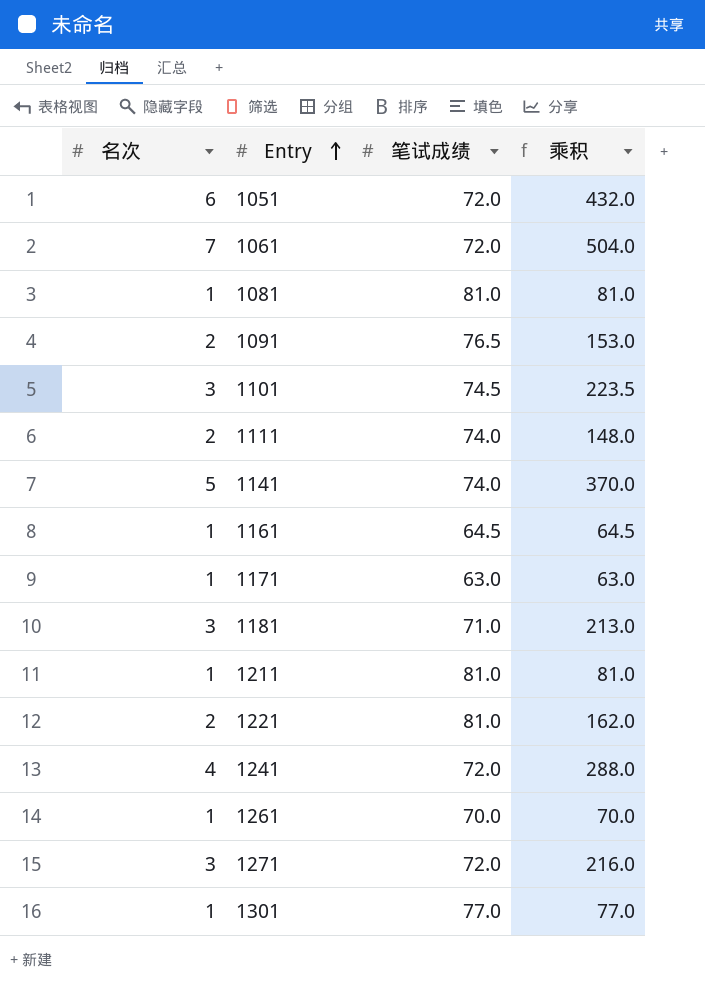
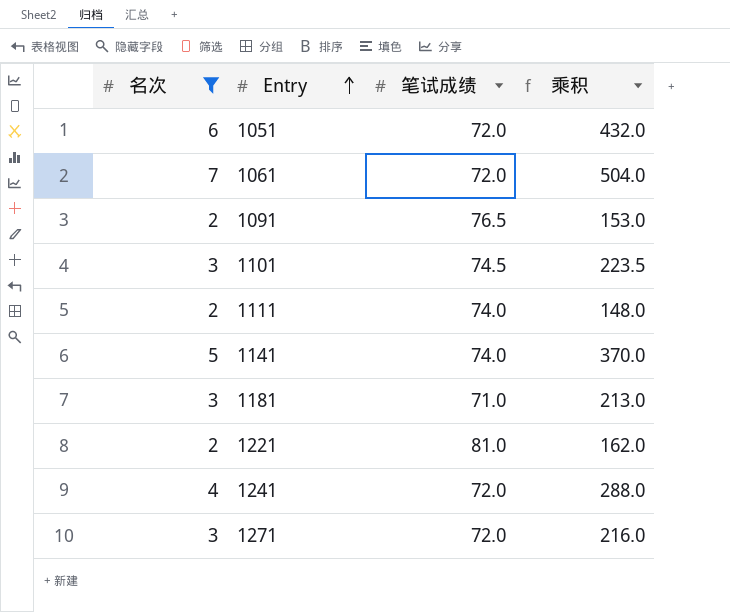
filter: none -> 名次 != 1

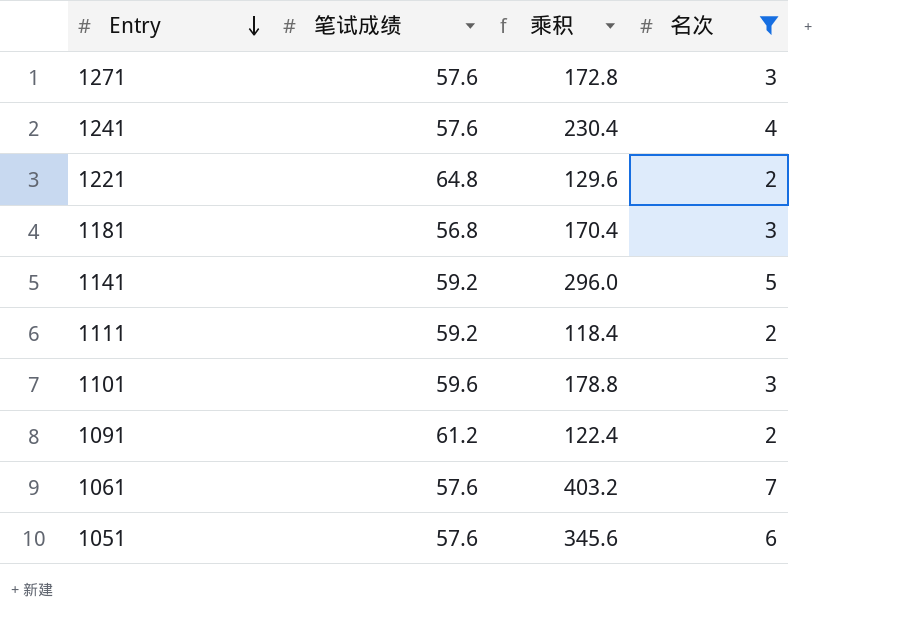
row order: Entry ascending -> Entry descending
column 名次 | position: 1 -> 4
1271 | 笔试成绩: 72.0 -> 57.6
1271 | 乘积: 216.0 -> 172.8
1241 | 笔试成绩: 72.0 -> 57.6
1241 | 乘积: 288.0 -> 230.4
1221 | 笔试成绩: 81.0 -> 64.8
1221 | 乘积: 162.0 -> 129.6
1181 | 笔试成绩: 71.0 -> 56.8
1181 | 乘积: 213.0 -> 170.4
1141 | 笔试成绩: 74.0 -> 59.2
1141 | 乘积: 370.0 -> 296.0
1111 | 笔试成绩: 74.0 -> 59.2
1111 | 乘积: 148.0 -> 118.4
1101 | 笔试成绩: 74.5 -> 59.6
1101 | 乘积: 223.5 -> 178.8
1091 | 笔试成绩: 76.5 -> 61.2
1091 | 乘积: 153.0 -> 122.4
1061 | 笔试成绩: 72.0 -> 57.6
1061 | 乘积: 504.0 -> 403.2
1051 | 笔试成绩: 72.0 -> 57.6
1051 | 乘积: 432.0 -> 345.6

